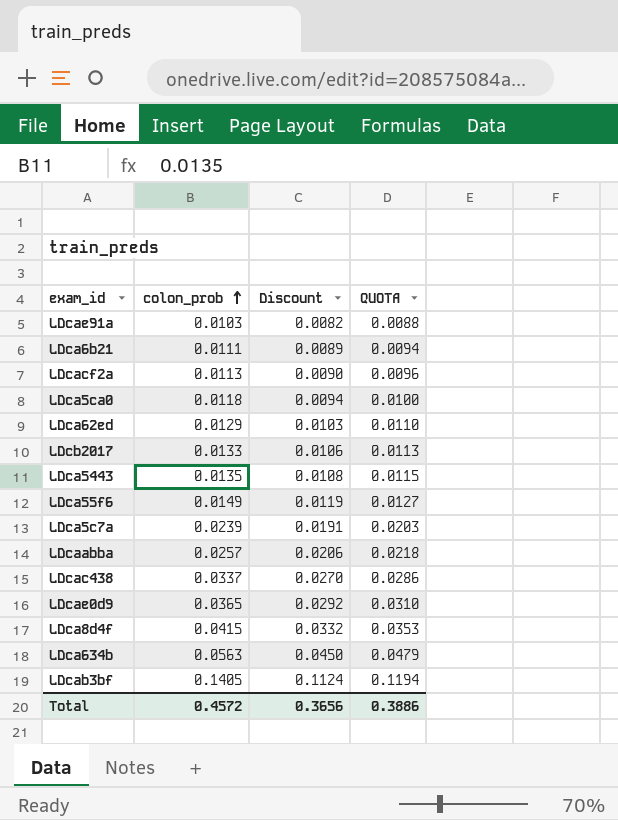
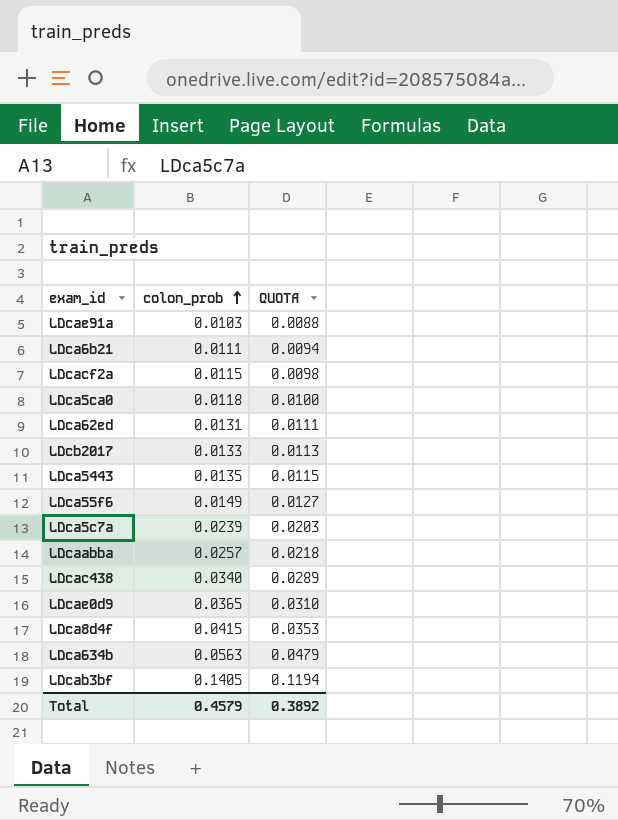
column Discount | formula: [colon_prob] * 0.8 -> none
LDcacf2a | colon_prob: 0.0113 -> 0.0115
LDcacf2a | QUOTA: 0.0096 -> 0.0098
LDca62ed | colon_prob: 0.0129 -> 0.0131
LDca62ed | QUOTA: 0.0110 -> 0.0111
LDcac438 | colon_prob: 0.0337 -> 0.0340
LDcac438 | QUOTA: 0.0286 -> 0.0289
Total | colon_prob: 0.4572 -> 0.4579
Total | QUOTA: 0.3886 -> 0.3892

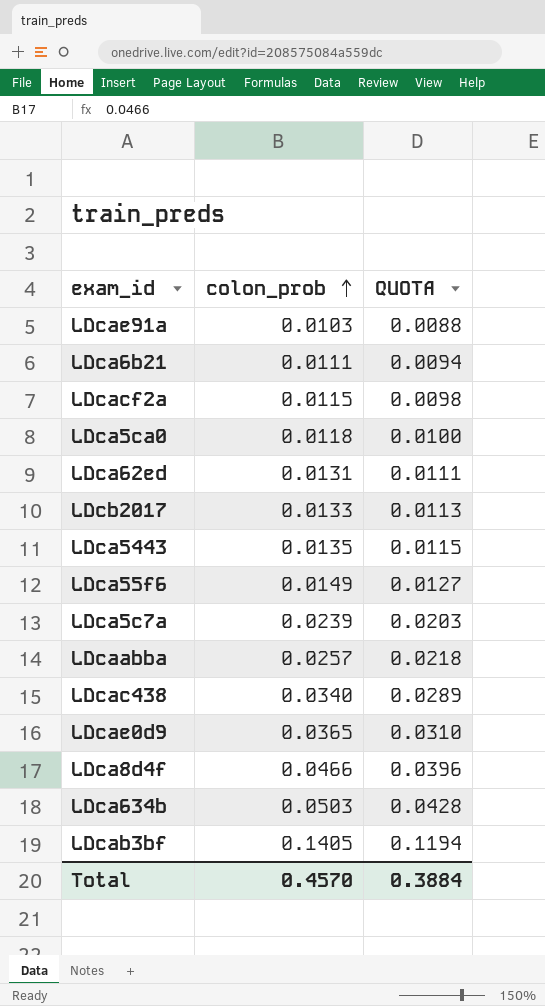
LDca8d4f | colon_prob: 0.0415 -> 0.0466
LDca8d4f | QUOTA: 0.0353 -> 0.0396
LDca634b | colon_prob: 0.0563 -> 0.0503
LDca634b | QUOTA: 0.0479 -> 0.0428
Total | colon_prob: 0.4579 -> 0.4570
Total | QUOTA: 0.3892 -> 0.3884

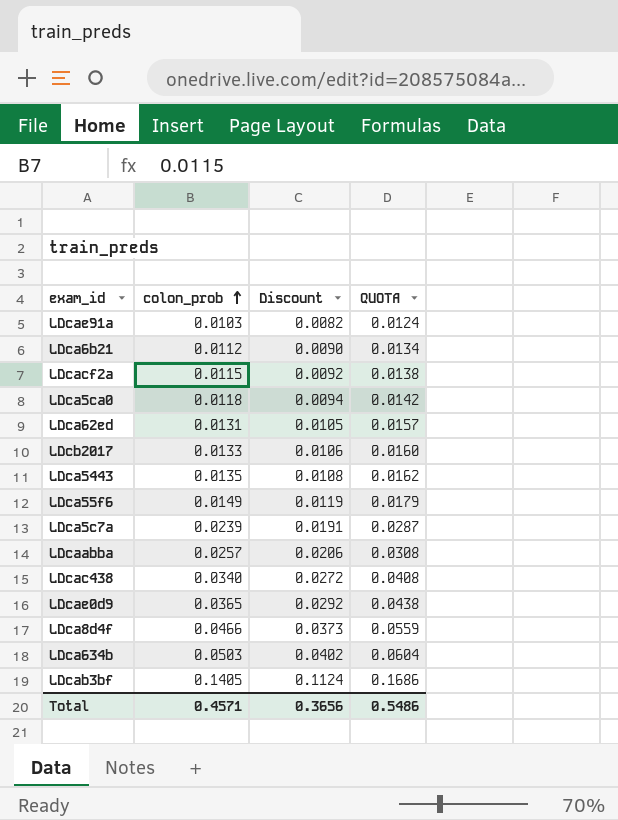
column Discount | formula: none -> [colon_prob] * 0.8
column QUOTA | formula: [colon_prob] * 0.85 -> [colon_prob] * 1.2
LDca6b21 | colon_prob: 0.0111 -> 0.0112
Total | colon_prob: 0.4570 -> 0.4571
Total | QUOTA: 0.3884 -> 0.5486

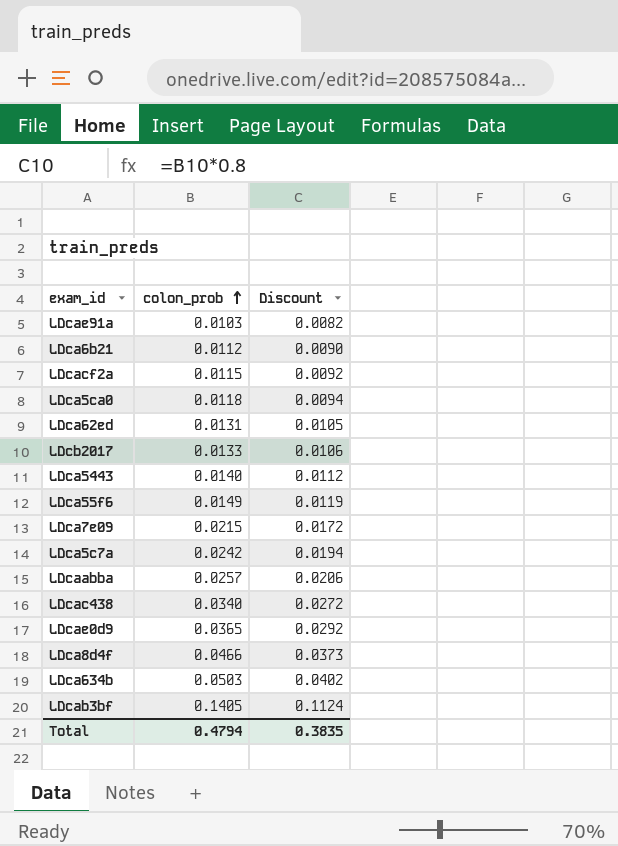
column QUOTA | formula: [colon_prob] * 1.2 -> none
LDca5443 | colon_prob: 0.0135 -> 0.0140
LDca5443 | Discount: 0.0108 -> 0.0112
row LDca7e09: none -> 0.0215 | 0.0172
LDca5c7a | colon_prob: 0.0239 -> 0.0242
LDca5c7a | Discount: 0.0191 -> 0.0194
Total | colon_prob: 0.4571 -> 0.4794
Total | Discount: 0.3656 -> 0.3835

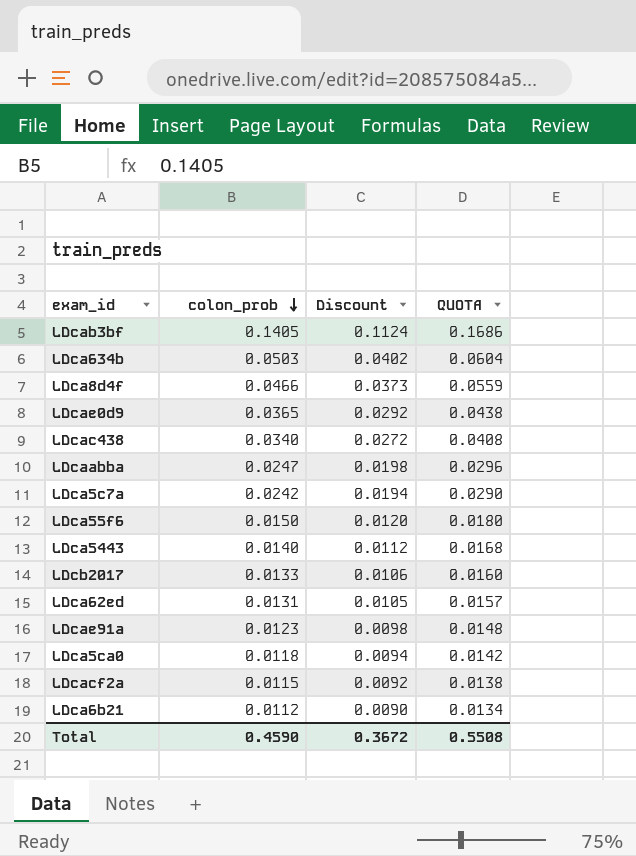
row order: colon_prob ascending -> colon_prob descending
column QUOTA | formula: none -> [colon_prob] * 1.2
row LDca7e09: 0.0215 | 0.0172 -> none
LDcaabba | colon_prob: 0.0257 -> 0.0247
LDcaabba | Discount: 0.0206 -> 0.0198
LDca55f6 | colon_prob: 0.0149 -> 0.0150
LDca55f6 | Discount: 0.0119 -> 0.0120
LDcae91a | colon_prob: 0.0103 -> 0.0123
LDcae91a | Discount: 0.0082 -> 0.0098
Total | colon_prob: 0.4794 -> 0.4590
Total | Discount: 0.3835 -> 0.3672

